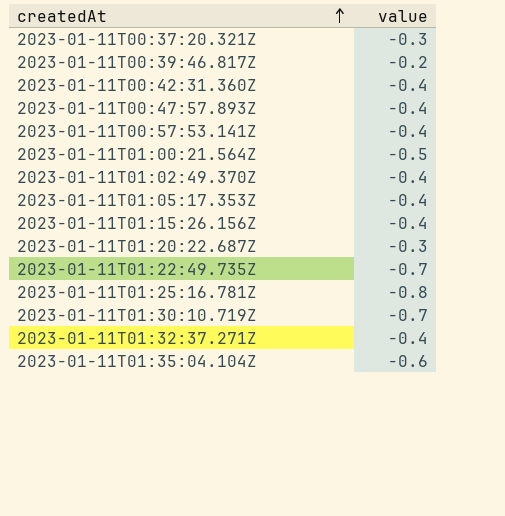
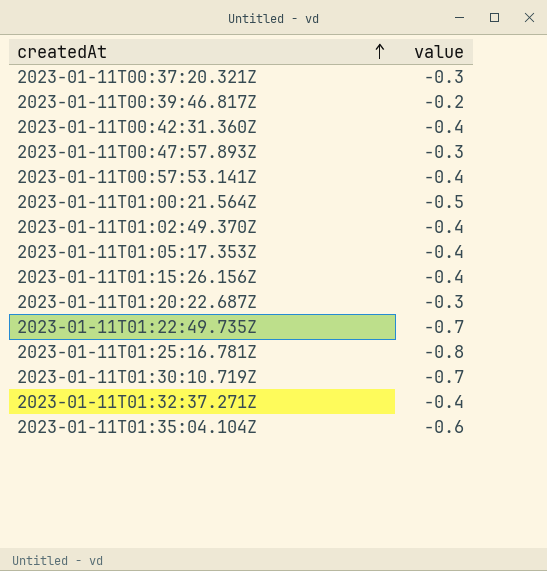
2023-01-11T00:47:57.893Z | value: -0.4 -> -0.3

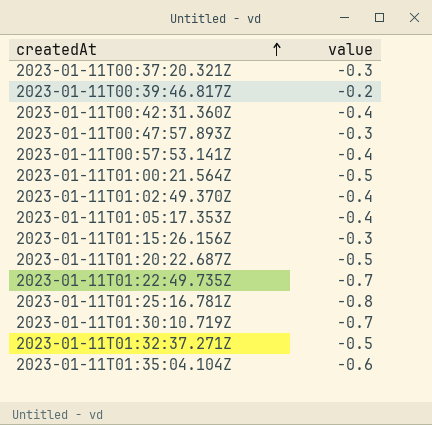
2023-01-11T01:15:26.156Z | value: -0.4 -> -0.3
2023-01-11T01:20:22.687Z | value: -0.3 -> -0.5
2023-01-11T01:32:37.271Z | value: -0.4 -> -0.5

